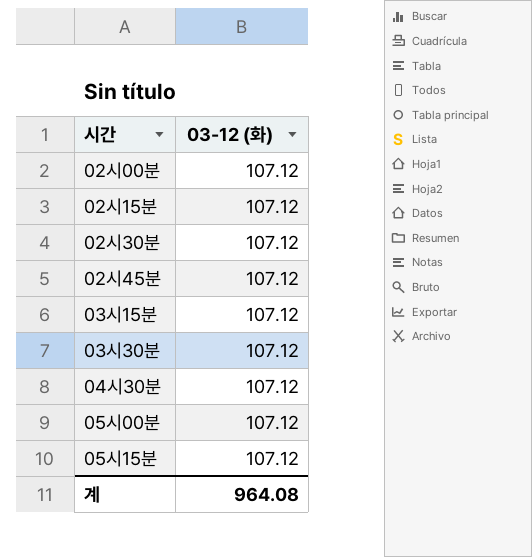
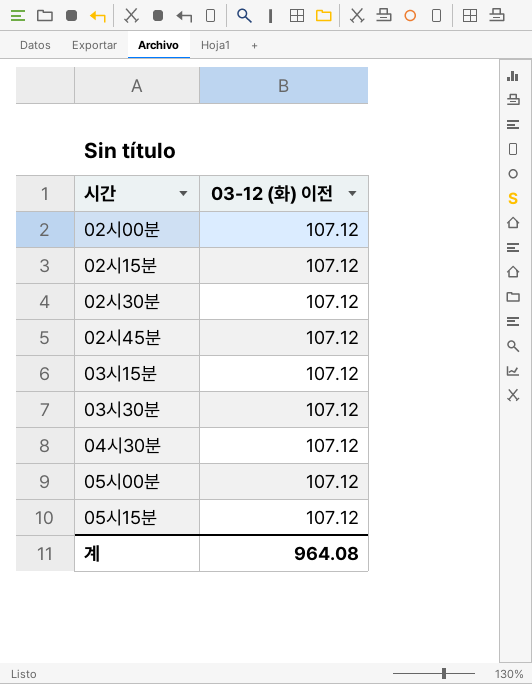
column name: 03-12 (화) -> 03-12 (화) 이전

